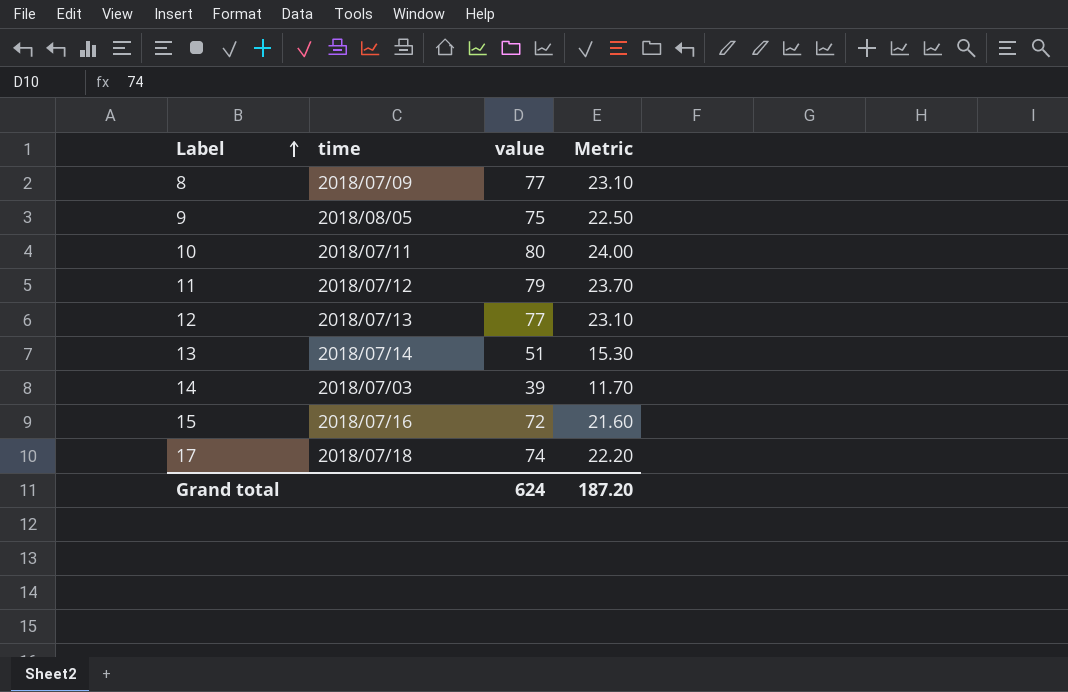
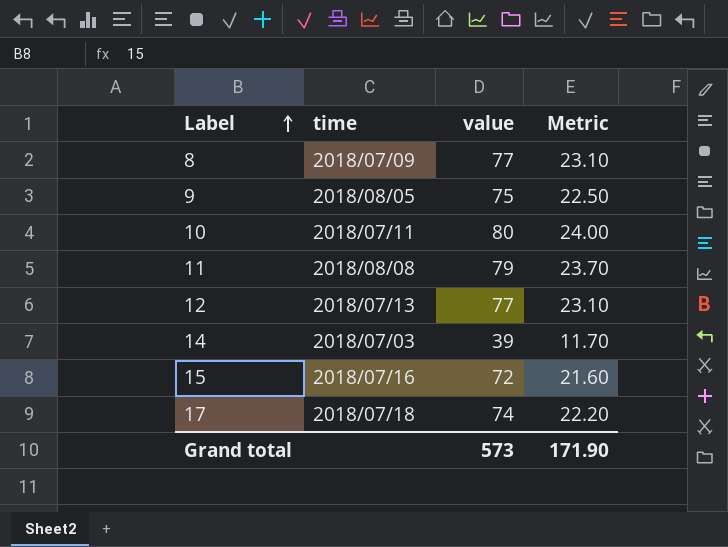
row 13: 2018/07/14 | 51 | 15.30 -> none
11 | time: 2018/07/12 -> 2018/08/08
Grand total | value: 624 -> 573
Grand total | Metric: 187.20 -> 171.90

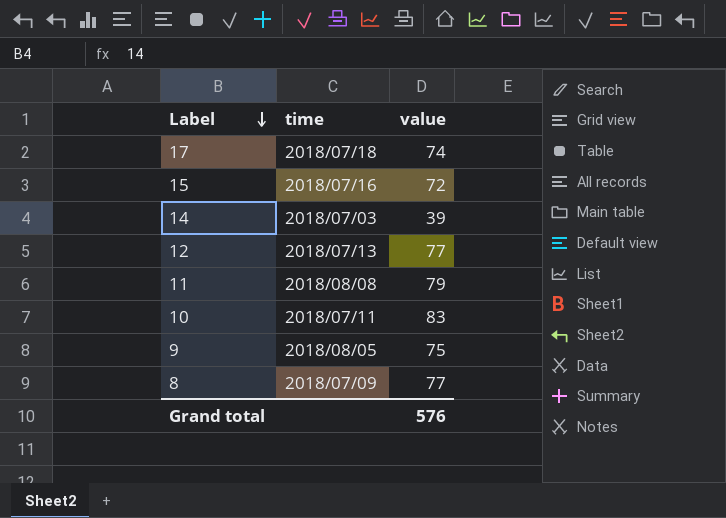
row order: Label ascending -> Label descending
column Metric | formula: [value] * 0.3 -> none
10 | value: 80 -> 83
Grand total | value: 573 -> 576

